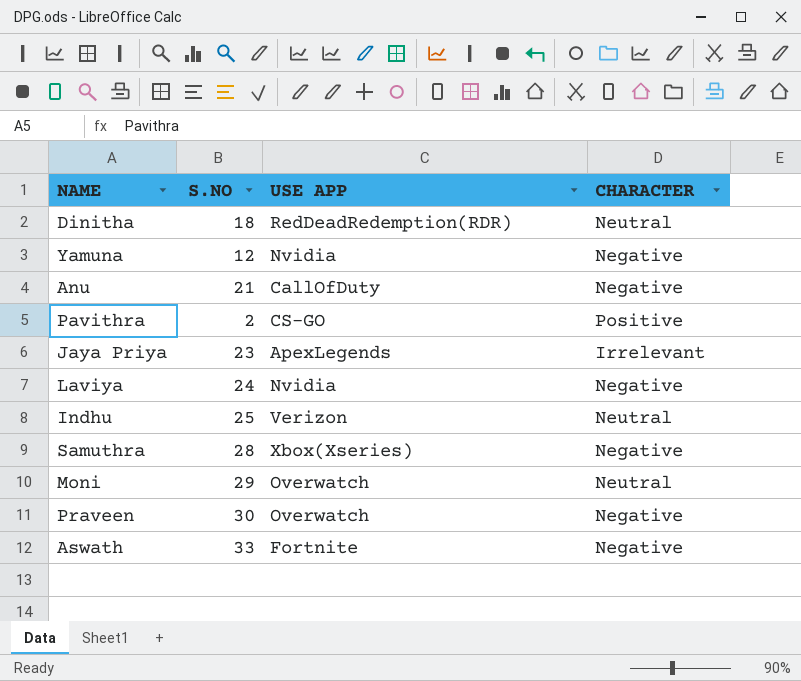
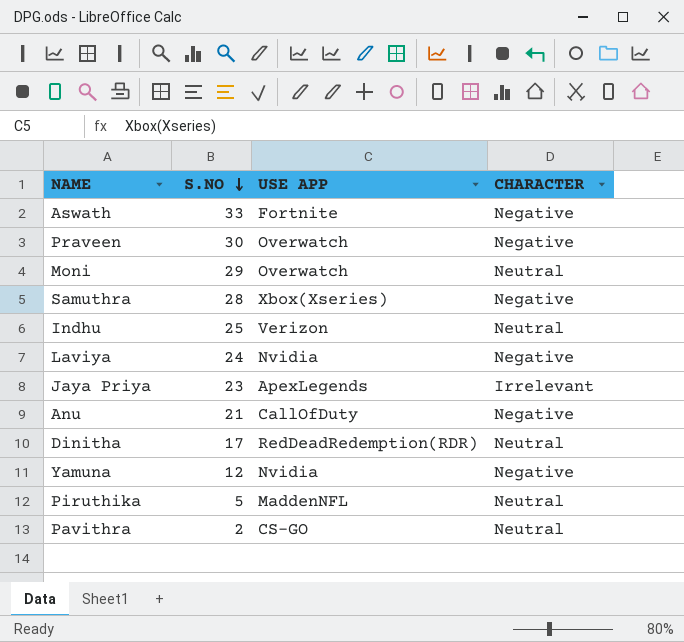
row order: none -> S.NO descending
Dinitha | S.NO: 18 -> 17
row Piruthika: none -> 5 | MaddenNFL | Neutral
Pavithra | CHARACTER: Positive -> Neutral

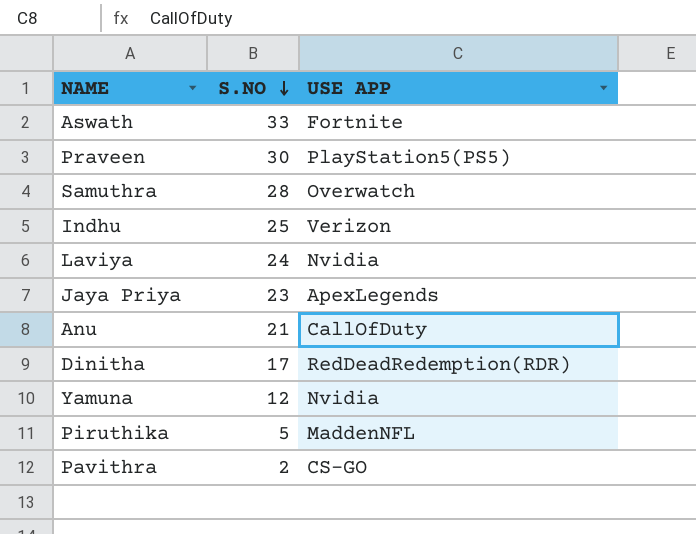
column CHARACTER | position: 4 -> none
row Moni: 29 | Overwatch | Neutral -> none
Praveen | USE APP: Overwatch -> PlayStation5(PS5)
Samuthra | USE APP: Xbox(Xseries) -> Overwatch

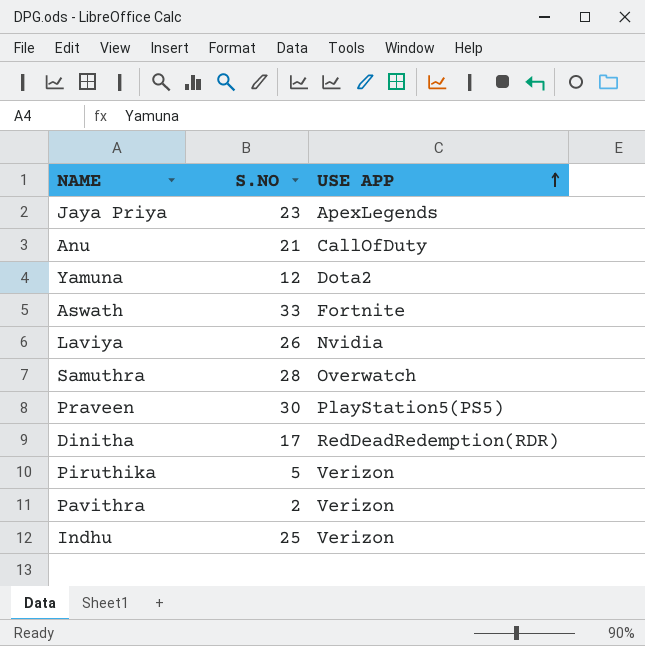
row order: S.NO descending -> USE APP ascending
Yamuna | USE APP: Nvidia -> Dota2
Laviya | S.NO: 24 -> 26
Piruthika | USE APP: MaddenNFL -> Verizon
Pavithra | USE APP: CS-GO -> Verizon

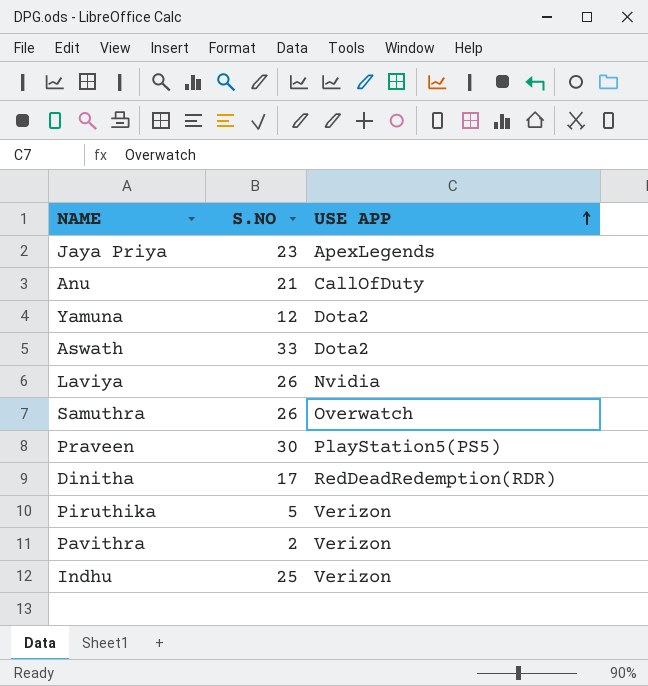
Aswath | USE APP: Fortnite -> Dota2
Samuthra | S.NO: 28 -> 26

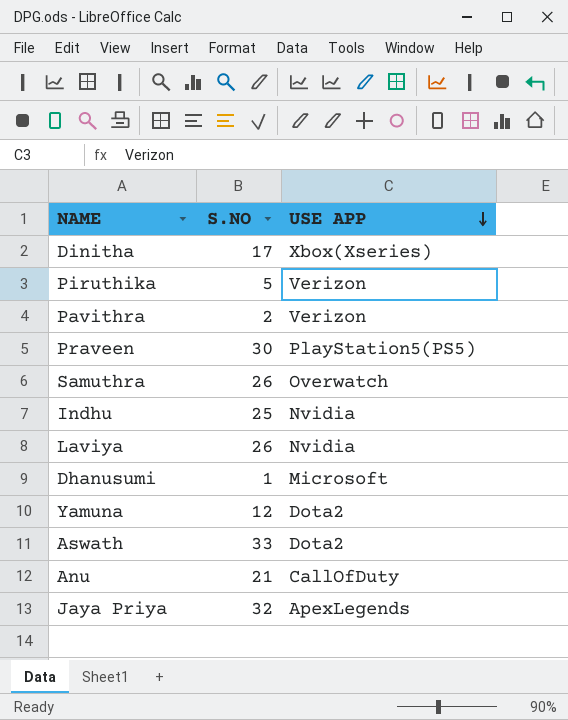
row order: USE APP ascending -> USE APP descending
Dinitha | USE APP: RedDeadRedemption(RDR) -> Xbox(Xseries)
Indhu | USE APP: Verizon -> Nvidia
row Dhanusumi: none -> 1 | Microsoft
Jaya Priya | S.NO: 23 -> 32

